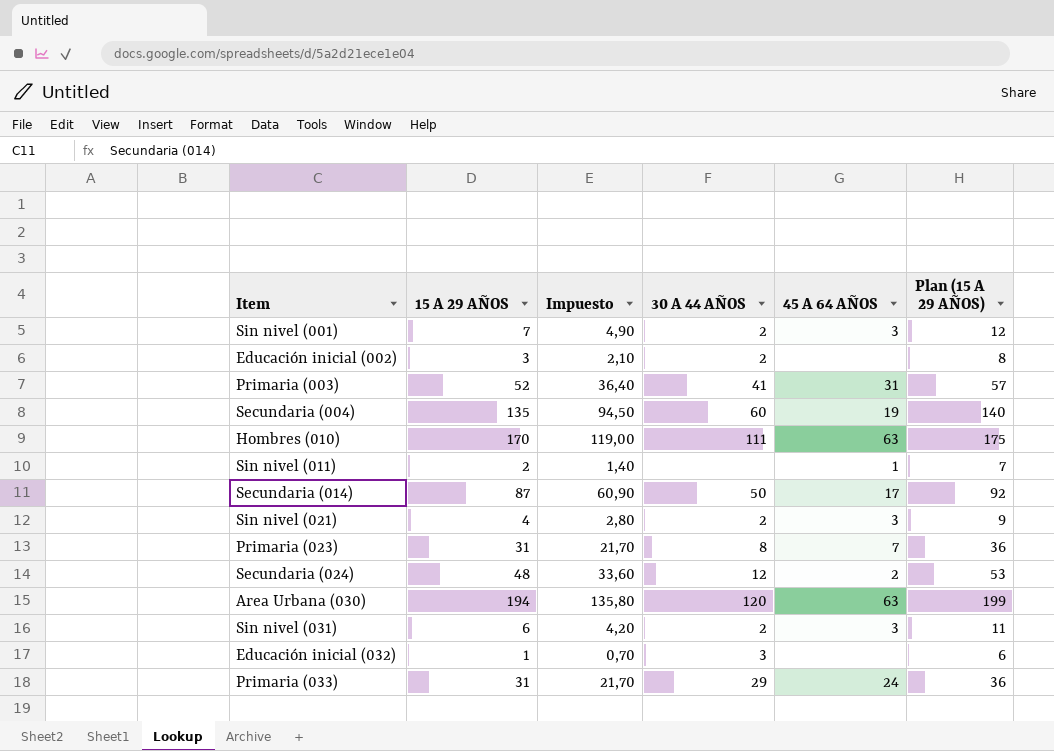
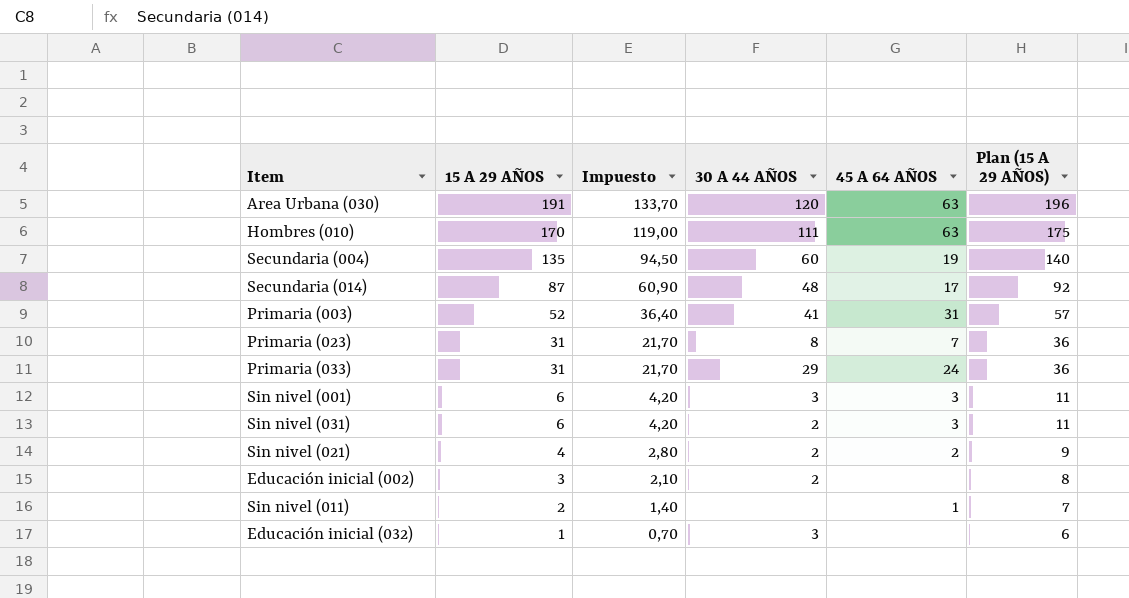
row order: none -> 15 A 29 AÑOS descending
row Secundaria (024): 48 | 33,60 | 12 | 2 | 53 -> none
Area Urbana (030) | 15 A 29 AÑOS: 194 -> 191
Area Urbana (030) | Impuesto: 135,80 -> 133,70
Area Urbana (030) | Plan (15 A 29 AÑOS): 199 -> 196
Secundaria (014) | 30 A 44 AÑOS: 50 -> 48
Sin nivel (001) | 15 A 29 AÑOS: 7 -> 6
Sin nivel (001) | Impuesto: 4,90 -> 4,20
Sin nivel (001) | 30 A 44 AÑOS: 2 -> 3
Sin nivel (001) | Plan (15 A 29 AÑOS): 12 -> 11
Sin nivel (021) | 45 A 64 AÑOS: 3 -> 2

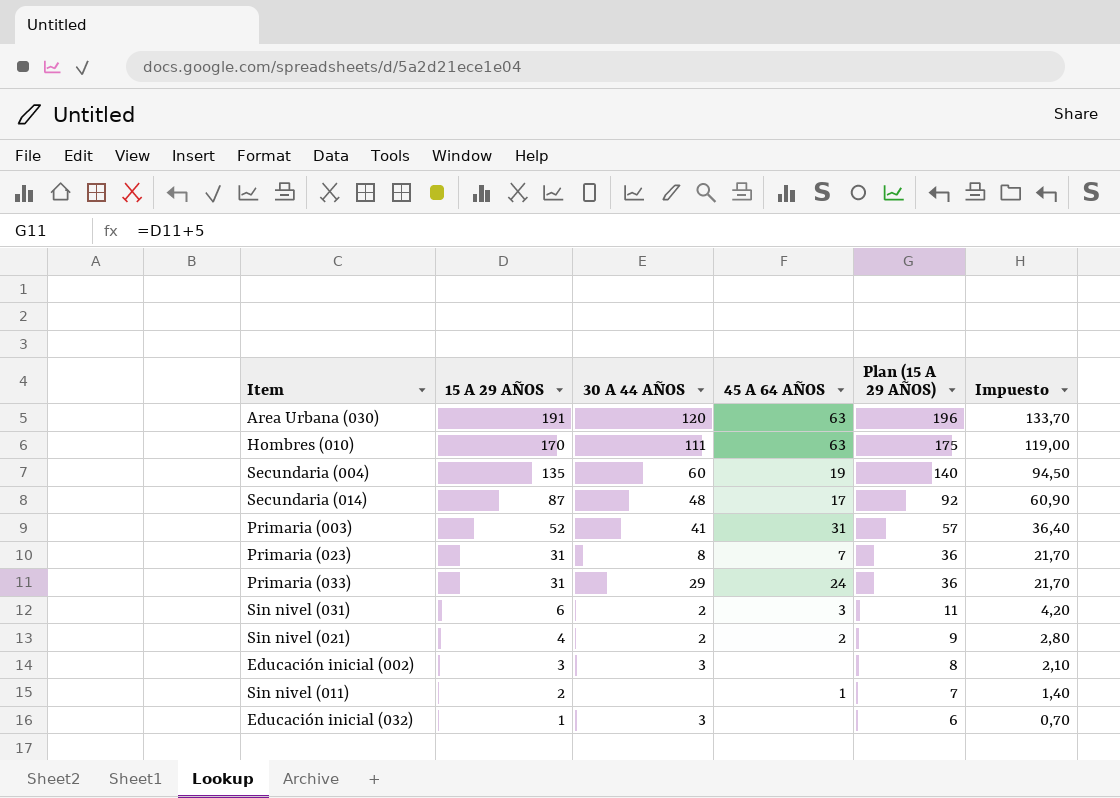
column Impuesto | position: 3 -> 6
row Sin nivel (001): 6 | 4,20 | 3 | 3 | 11 -> none
Educación inicial (002) | 30 A 44 AÑOS: 2 -> 3

